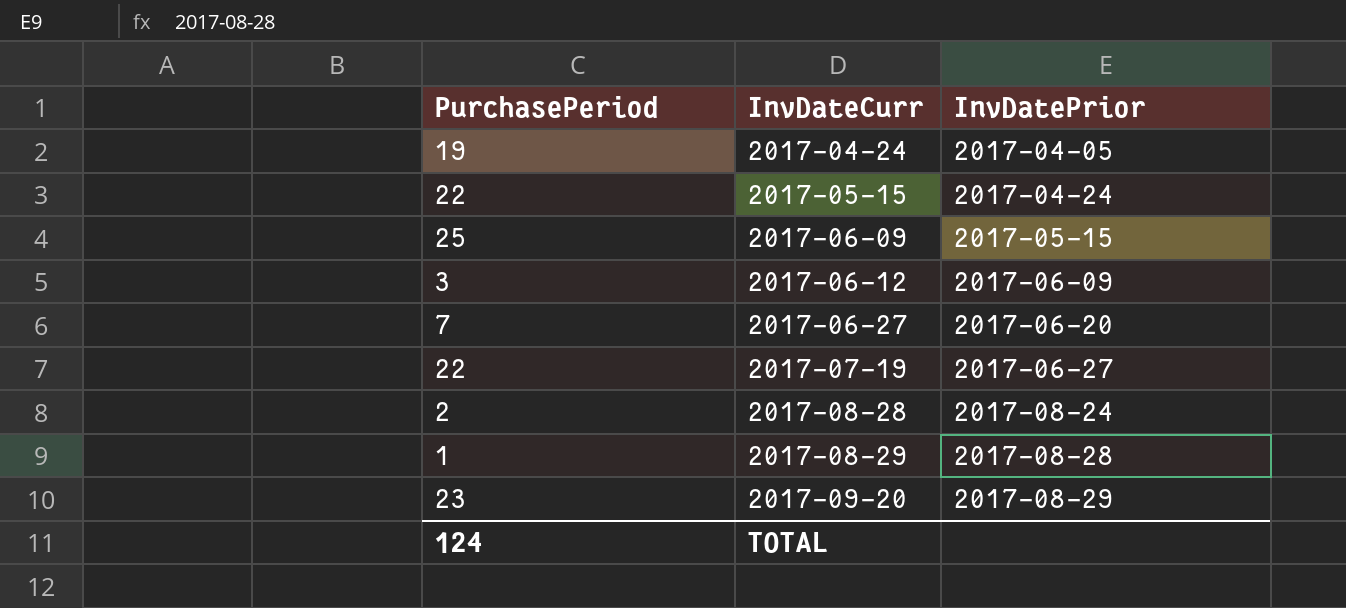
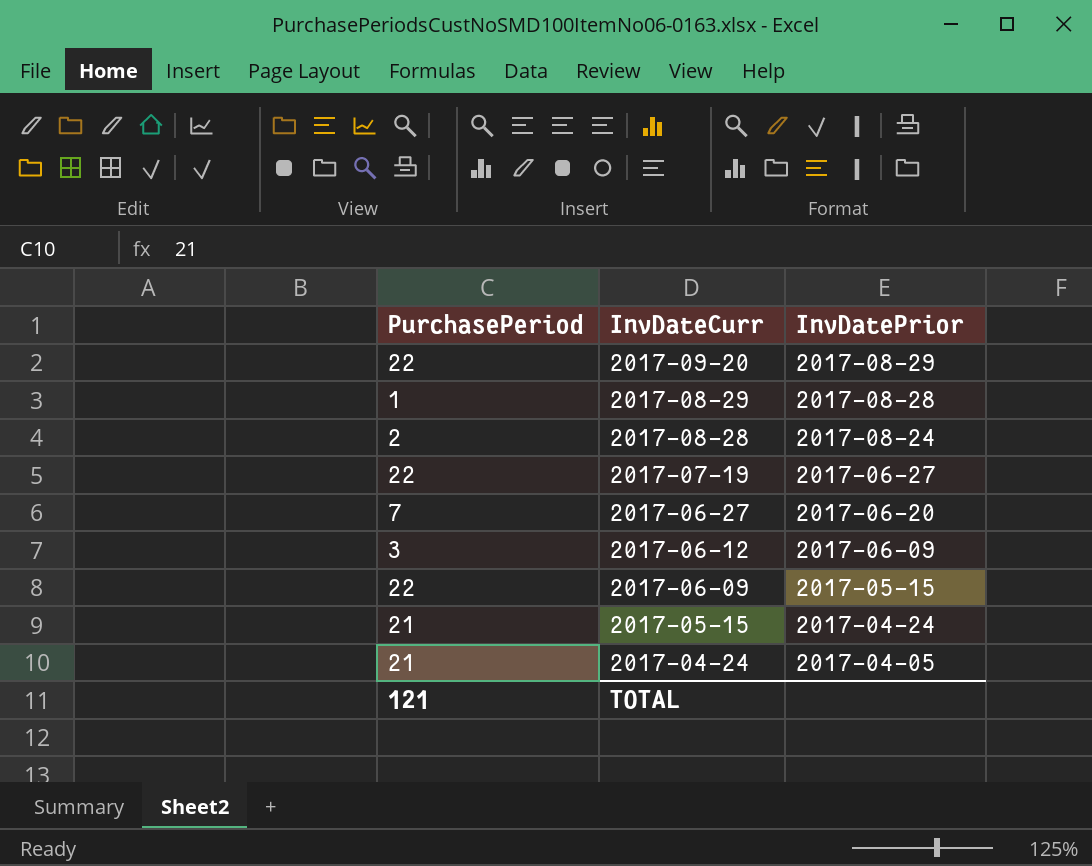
row order: InvDateCurr ascending -> InvDateCurr descending
2017-09-20 | PurchasePeriod: 23 -> 22
2017-06-09 | PurchasePeriod: 25 -> 22
2017-05-15 | PurchasePeriod: 22 -> 21
2017-04-24 | PurchasePeriod: 19 -> 21
TOTAL | PurchasePeriod: 124 -> 121

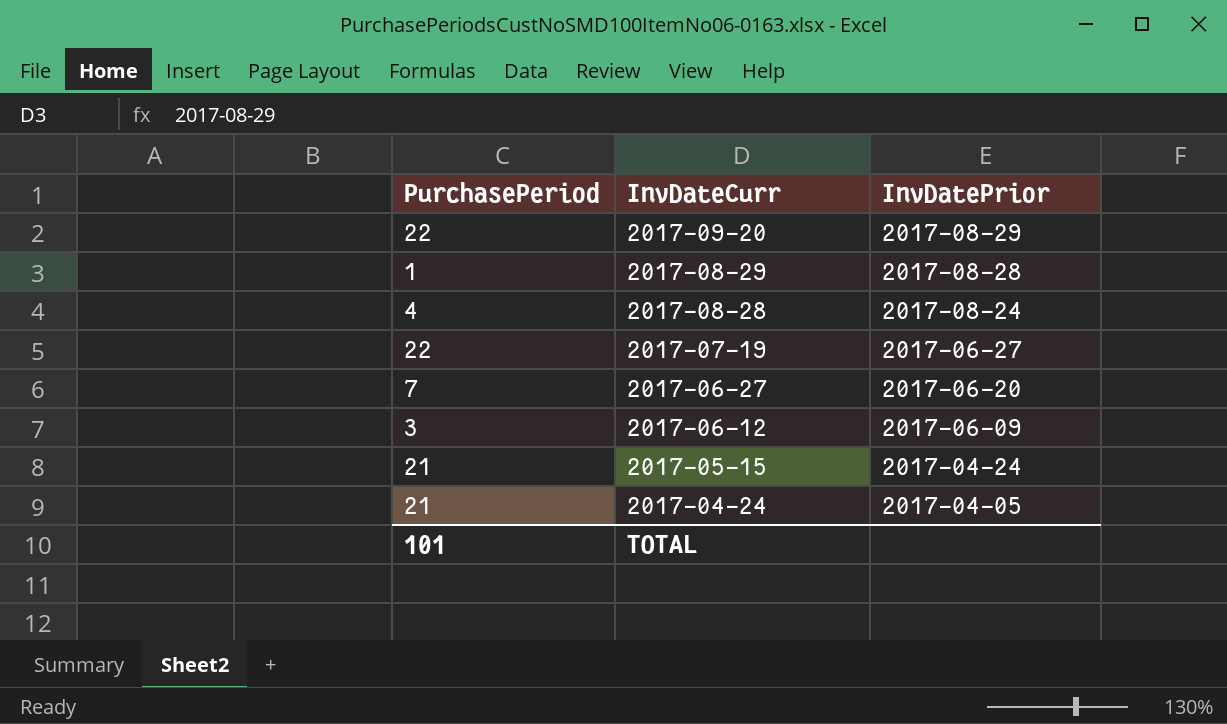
row 2017-06-09: 22 | 2017-05-15 -> none
2017-08-28 | PurchasePeriod: 2 -> 4
TOTAL | PurchasePeriod: 121 -> 101

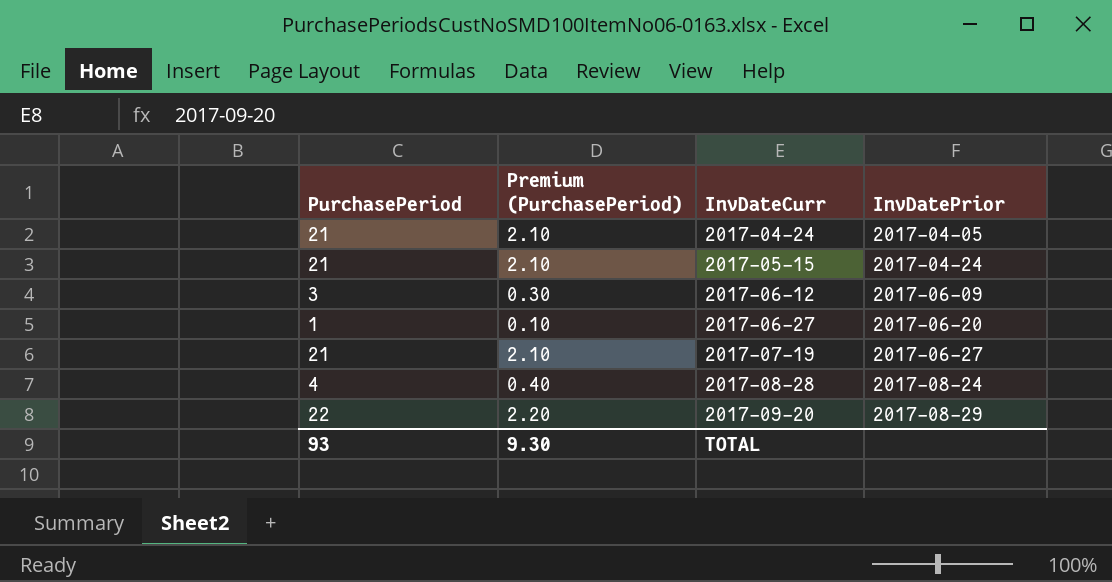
row order: InvDateCurr descending -> InvDateCurr ascending
column Premium (PurchasePeriod) | formula: none -> [PurchasePeriod] * 0.1
row 2017-08-29: 1 | 2017-08-28 -> none
2017-06-27 | PurchasePeriod: 7 -> 1
2017-07-19 | PurchasePeriod: 22 -> 21
TOTAL | PurchasePeriod: 101 -> 93

